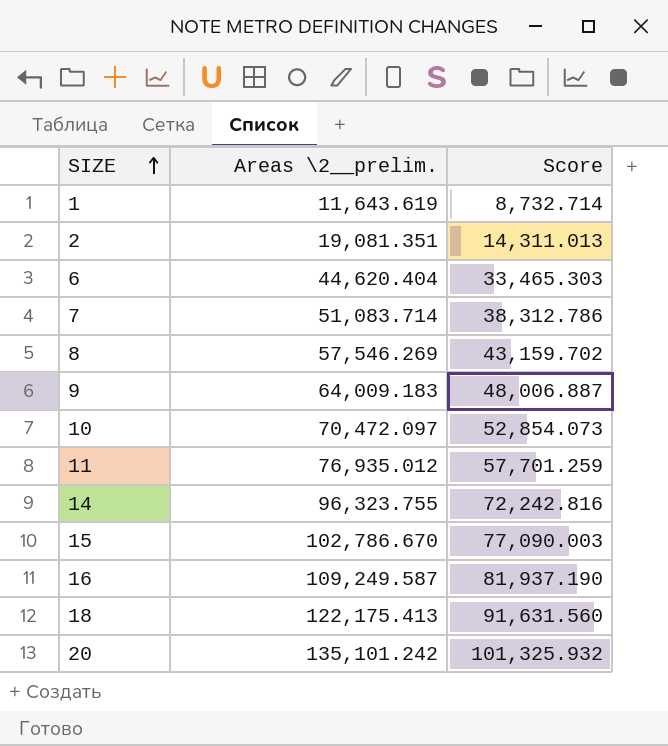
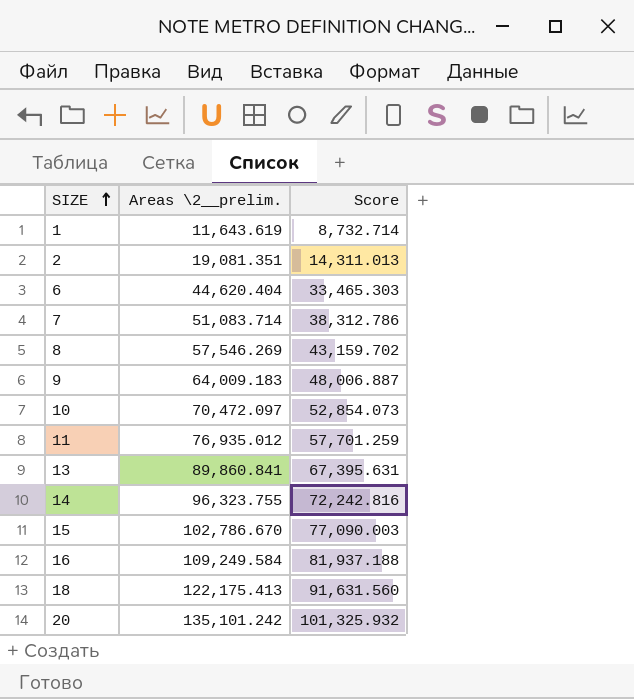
row 13: none -> 89,860.841 | 67,395.631
16 | Areas \2__prelim.: 109,249.587 -> 109,249.584
16 | Score: 81,937.190 -> 81,937.188

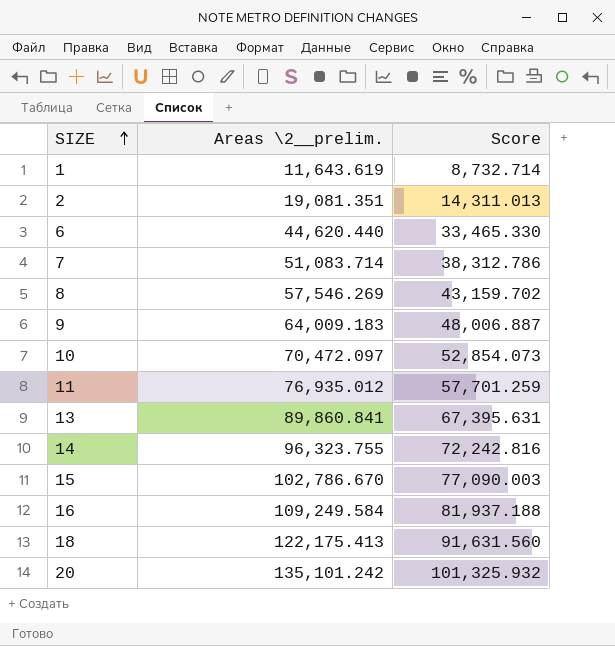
6 | Areas \2__prelim.: 44,620.404 -> 44,620.440
6 | Score: 33,465.303 -> 33,465.330

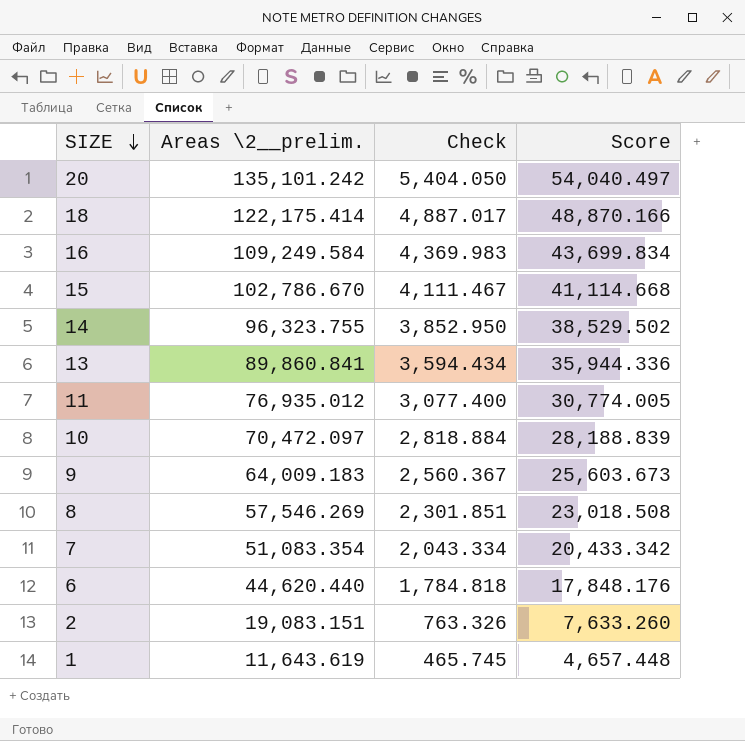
row order: SIZE ascending -> SIZE descending
column Check | formula: none -> [Areas \2__prelim.] * 0.04
column Score | formula: [Areas \2__prelim.] * 0.75 -> [Areas \2__prelim.] * 0.4
18 | Areas \2__prelim.: 122,175.413 -> 122,175.414
7 | Areas \2__prelim.: 51,083.714 -> 51,083.354
2 | Areas \2__prelim.: 19,081.351 -> 19,083.151

